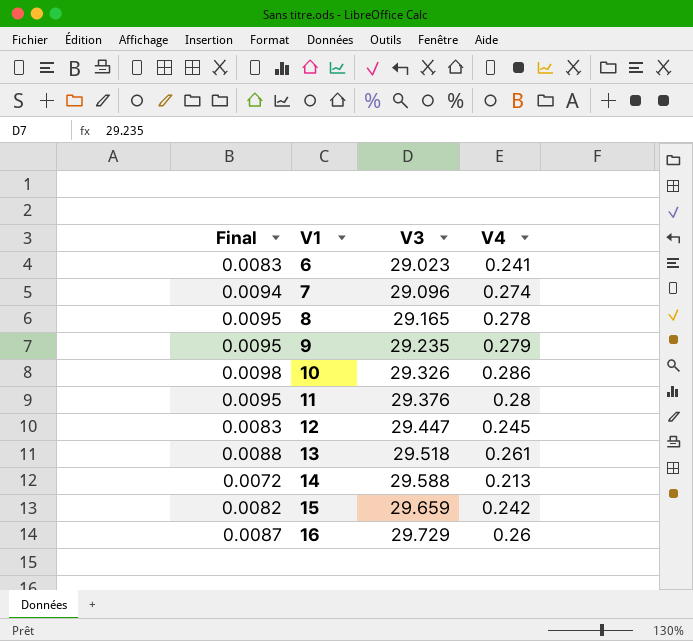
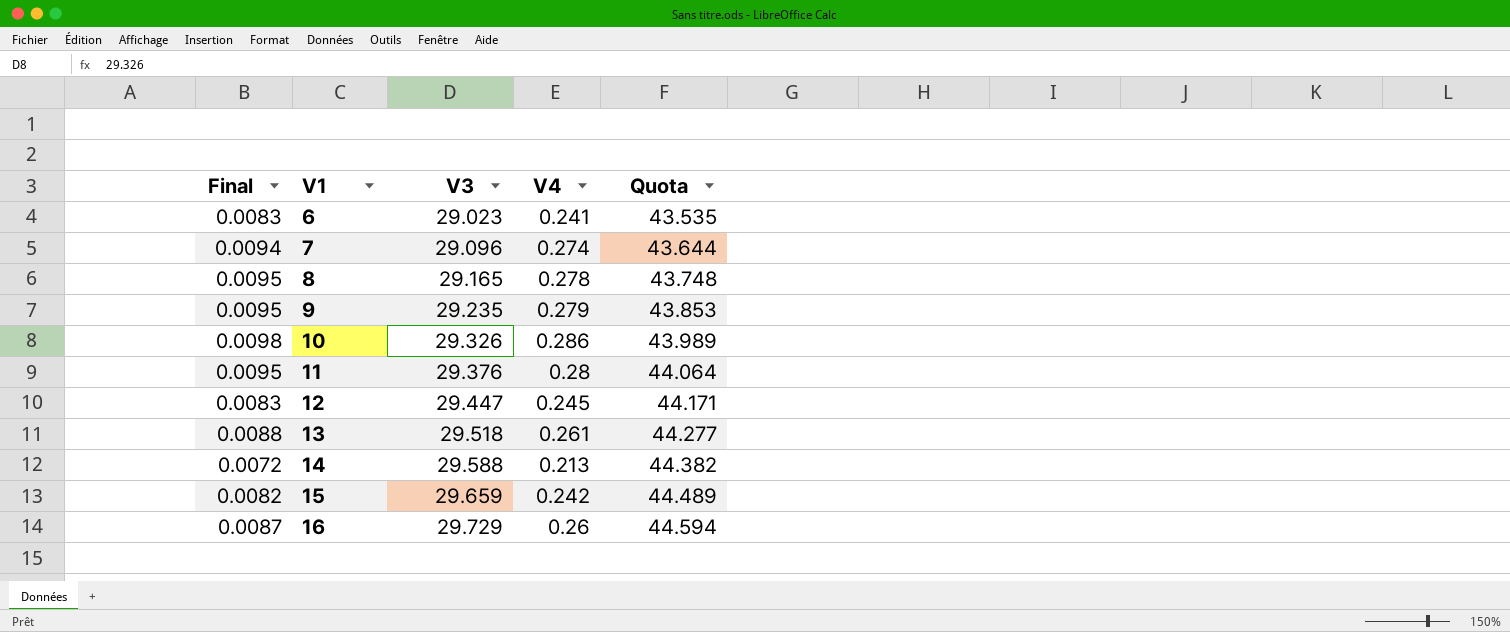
column Quota | formula: none -> [V3] * 1.5

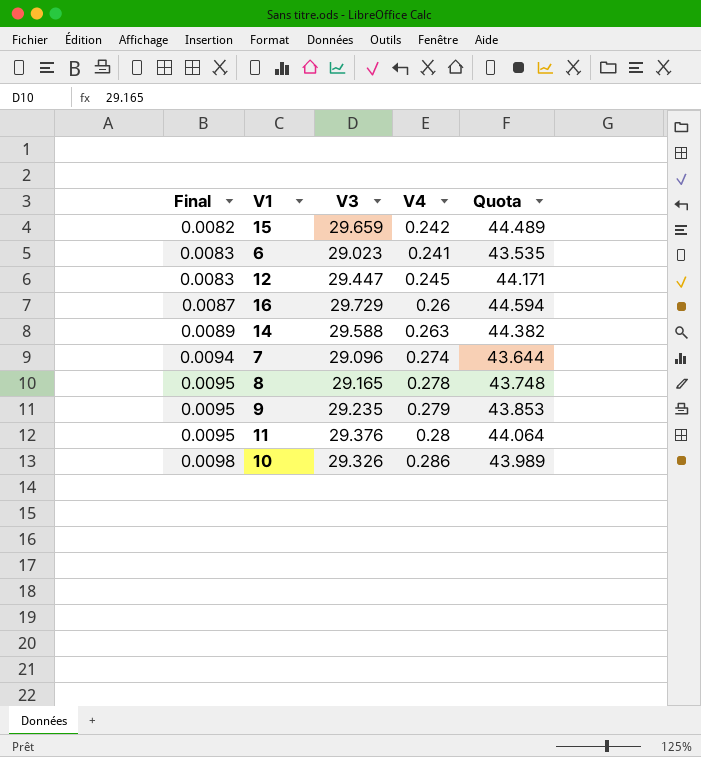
row order: V1 ascending -> Final ascending
row 13: 0.0088 | 29.518 | 0.261 | 44.277 -> none
14 | Final: 0.0072 -> 0.0089
14 | V4: 0.213 -> 0.263

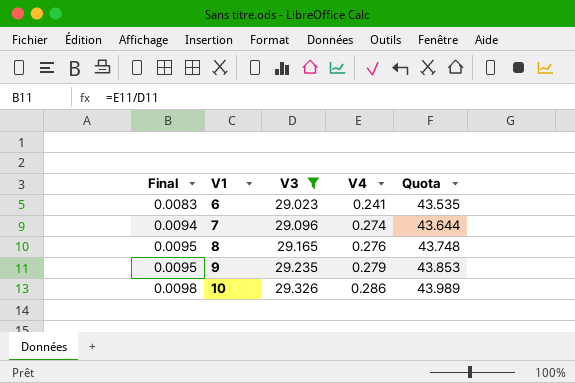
filter: none -> V3 <= 29.326
8 | V4: 0.278 -> 0.276

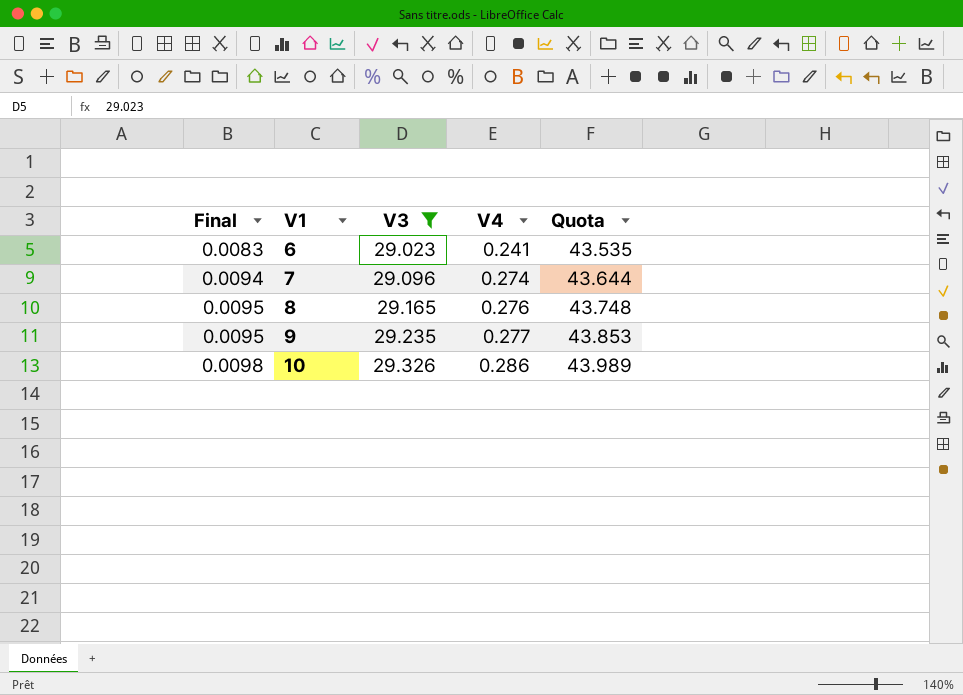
9 | V4: 0.279 -> 0.277

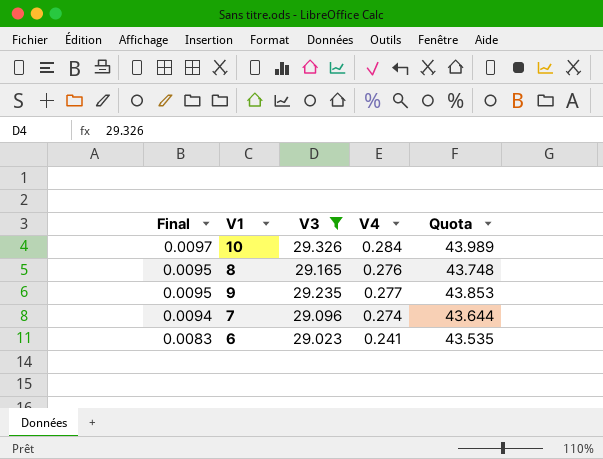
row order: Final ascending -> Final descending
10 | Final: 0.0098 -> 0.0097
10 | V4: 0.286 -> 0.284

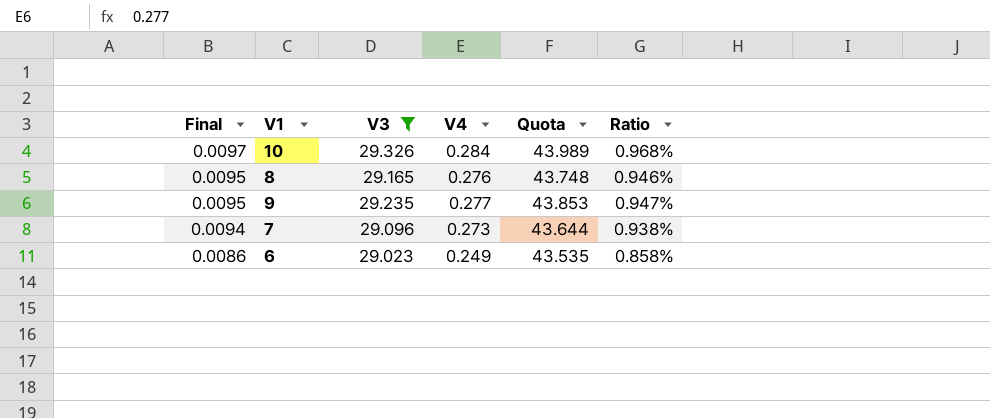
column Ratio | formula: none -> [V4] / [V3]
7 | V4: 0.274 -> 0.273
6 | Final: 0.0083 -> 0.0086
6 | V4: 0.241 -> 0.249

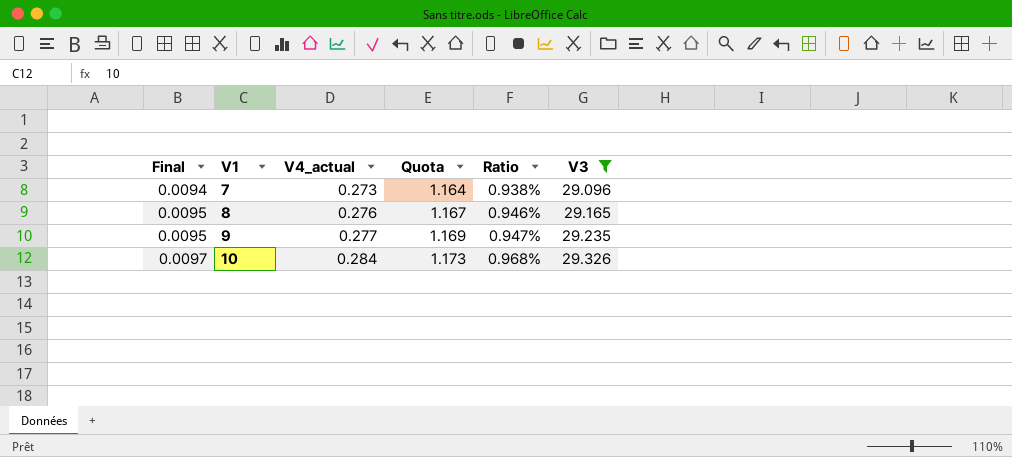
row order: Final descending -> Final ascending
column name: V4 -> V4_actual
column Quota | formula: [V3] * 1.5 -> [V3] * 0.04
column V3 | position: 3 -> 6
row 6: 0.0086 | 29.023 | 0.249 | 43.535 | 0.858% -> none

